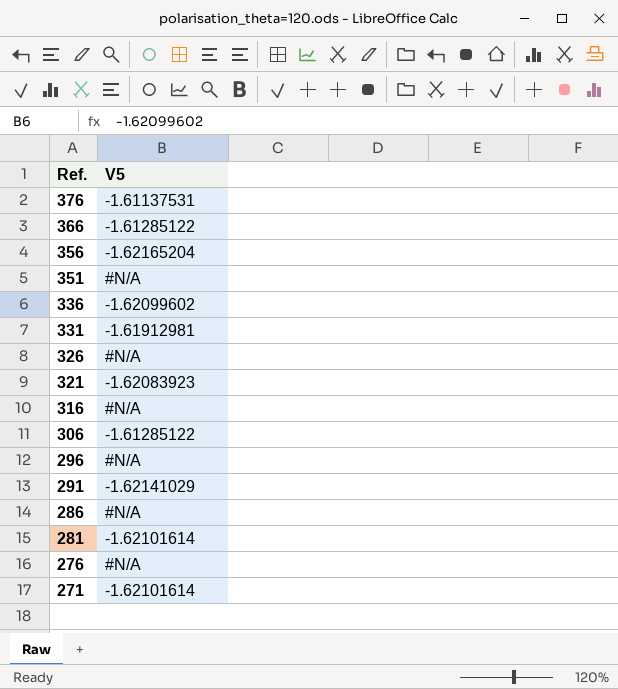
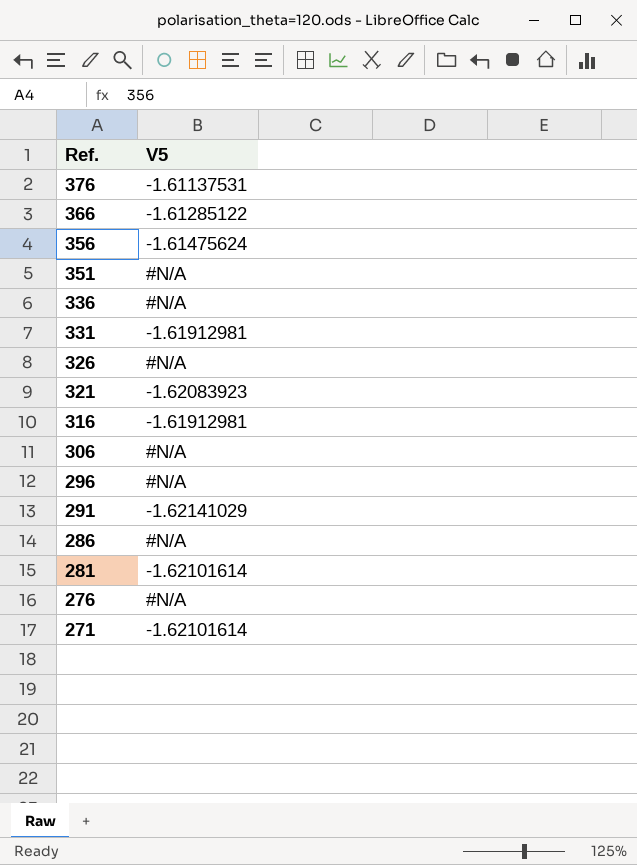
356 | V5: -1.62165204 -> -1.61475624
336 | V5: -1.62099602 -> #N/A
316 | V5: #N/A -> -1.61912981
306 | V5: -1.61285122 -> #N/A

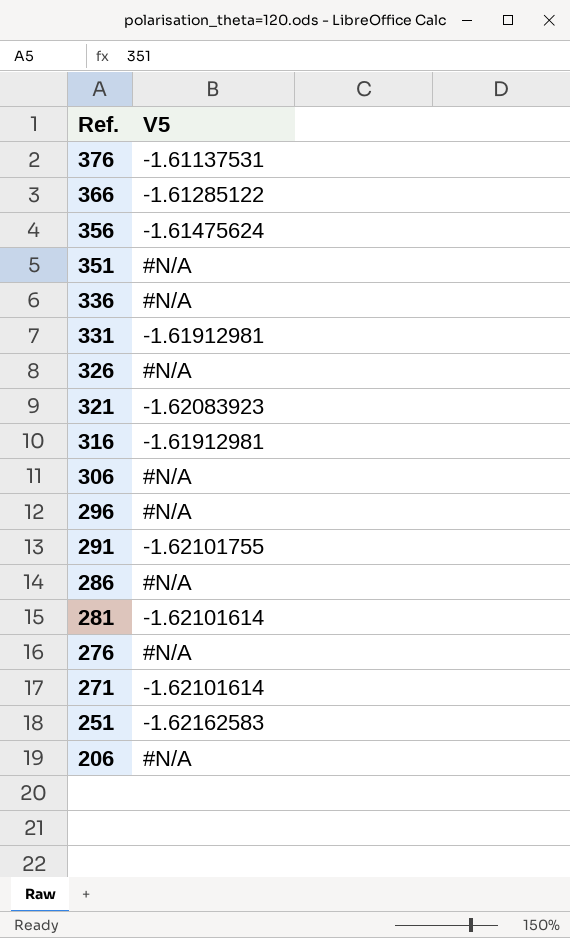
291 | V5: -1.62141029 -> -1.62101755
row 251: none -> -1.62162583
row 206: none -> #N/A

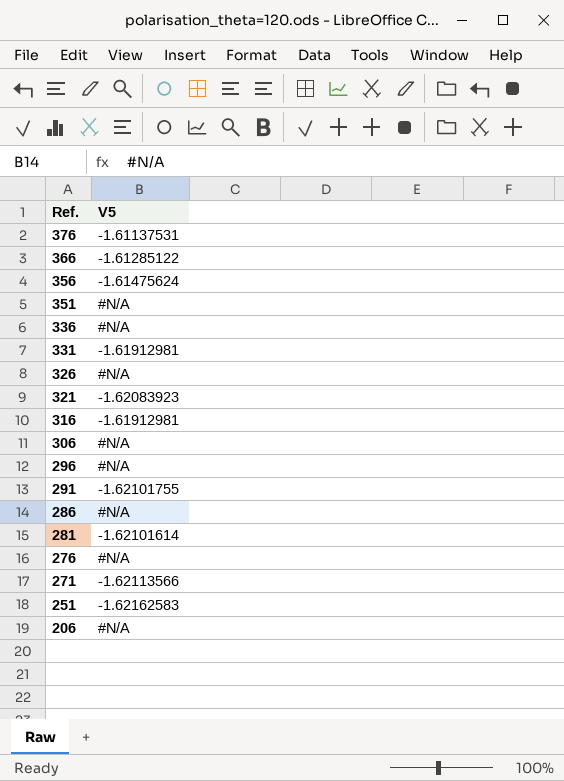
271 | V5: -1.62101614 -> -1.62113566

